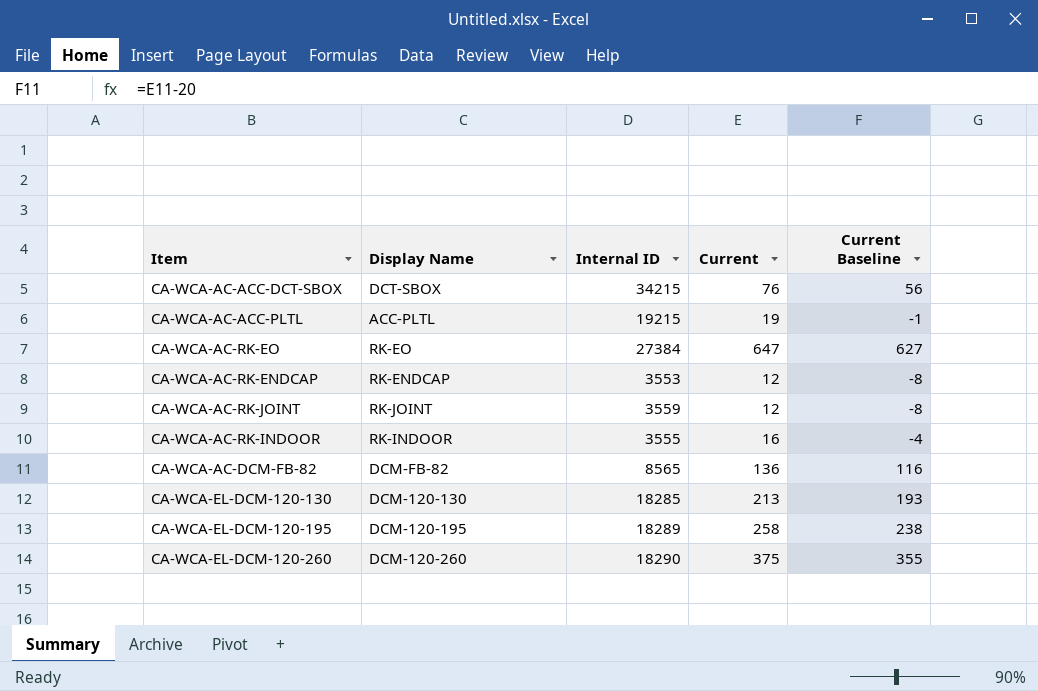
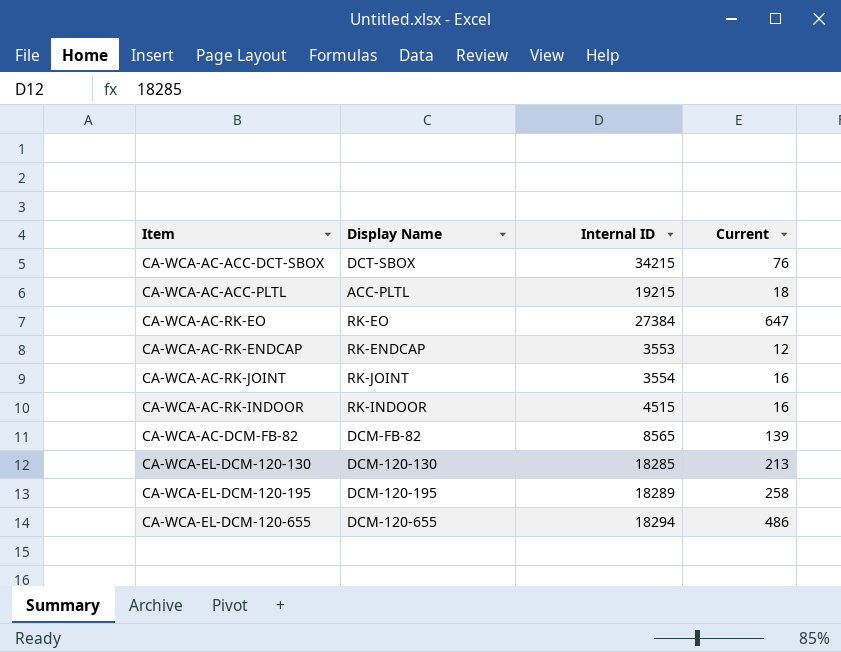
column Current Baseline | formula: [Current] - 20 -> none
row CA-WCA-EL-DCM-120-260: DCM-120-260 | 18290 | 375 | 355 -> none
CA-WCA-AC-ACC-PLTL | Current: 19 -> 18
CA-WCA-AC-RK-JOINT | Internal ID: 3559 -> 3554
CA-WCA-AC-RK-JOINT | Current: 12 -> 16
CA-WCA-AC-RK-INDOOR | Internal ID: 3555 -> 4515
CA-WCA-AC-DCM-FB-82 | Current: 136 -> 139
row CA-WCA-EL-DCM-120-655: none -> DCM-120-655 | 18294 | 486

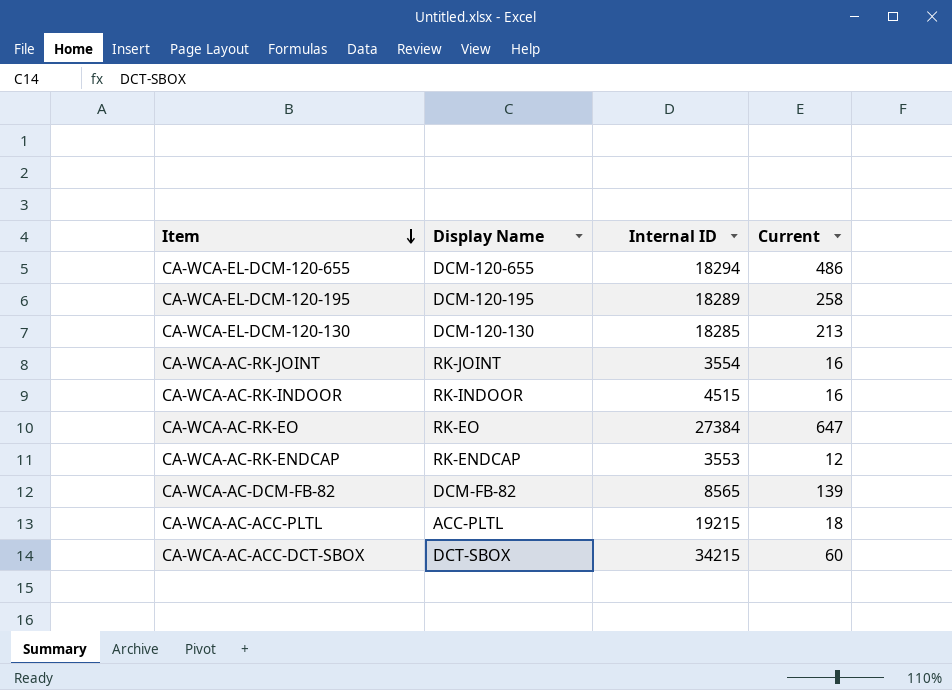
row order: none -> Item descending
CA-WCA-AC-ACC-DCT-SBOX | Current: 76 -> 60

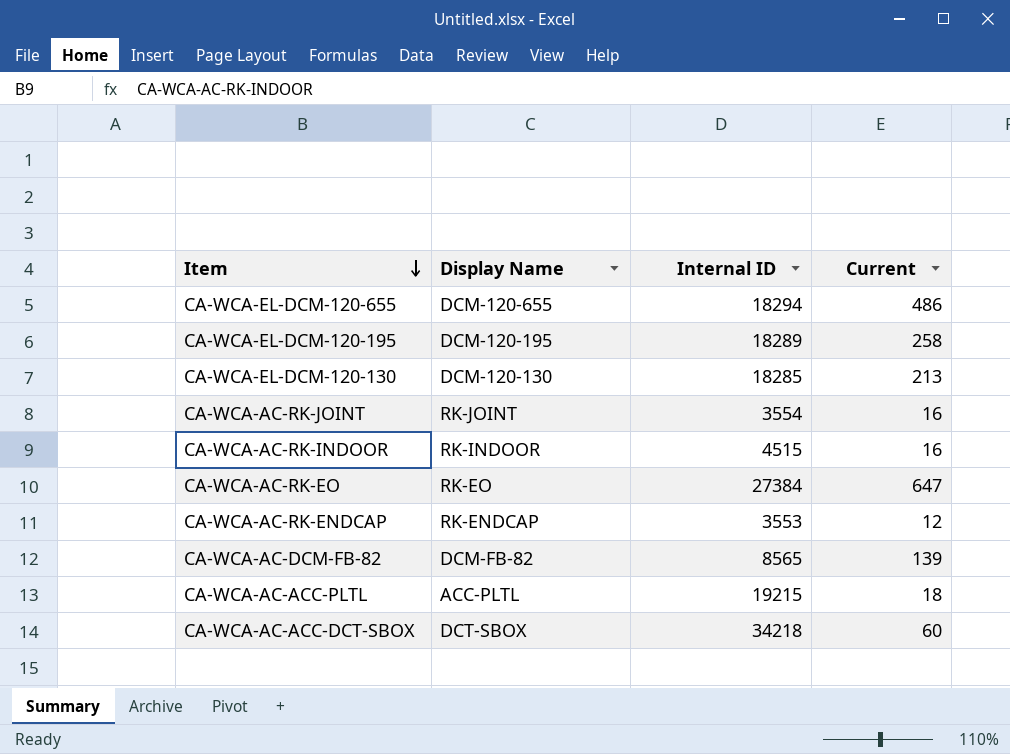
CA-WCA-AC-ACC-DCT-SBOX | Internal ID: 34215 -> 34218

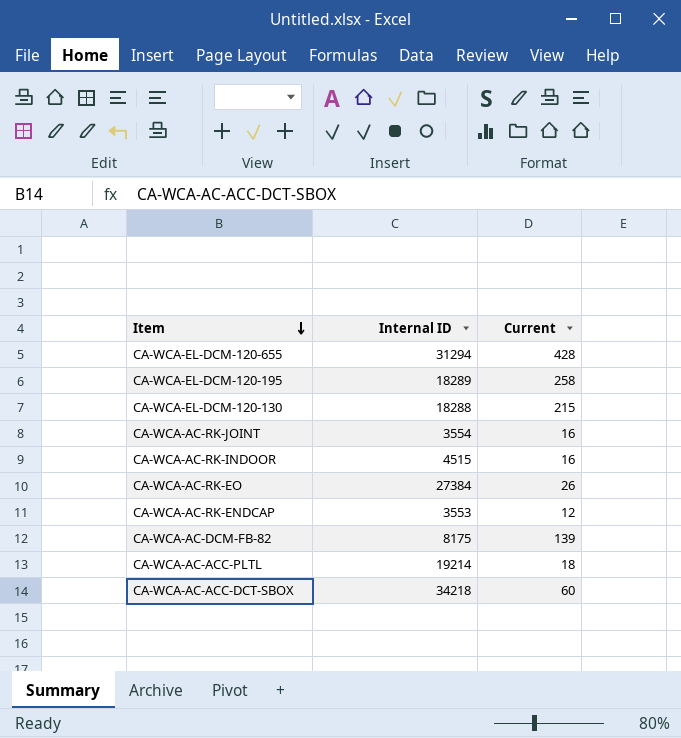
column Display Name | position: 2 -> none
CA-WCA-EL-DCM-120-655 | Internal ID: 18294 -> 31294
CA-WCA-EL-DCM-120-655 | Current: 486 -> 428
CA-WCA-EL-DCM-120-130 | Internal ID: 18285 -> 18288
CA-WCA-EL-DCM-120-130 | Current: 213 -> 215
CA-WCA-AC-RK-EO | Current: 647 -> 26
CA-WCA-AC-DCM-FB-82 | Internal ID: 8565 -> 8175
CA-WCA-AC-ACC-PLTL | Internal ID: 19215 -> 19214

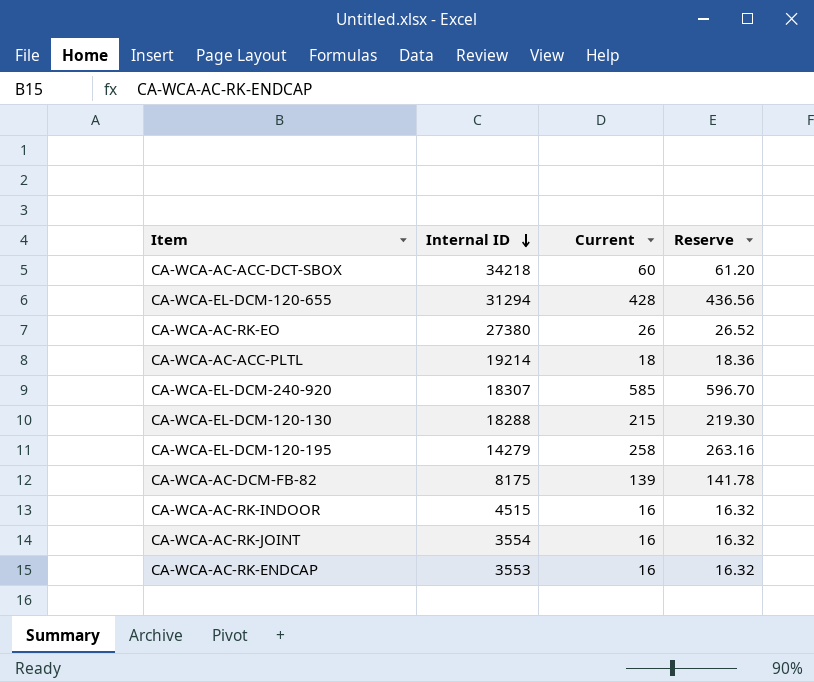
row order: Item descending -> Internal ID descending
column Reserve | formula: none -> [Current] * 1.02
CA-WCA-AC-RK-EO | Internal ID: 27384 -> 27380
row CA-WCA-EL-DCM-240-920: none -> 18307 | 585 | 596.70
CA-WCA-EL-DCM-120-195 | Internal ID: 18289 -> 14279
CA-WCA-AC-RK-ENDCAP | Current: 12 -> 16

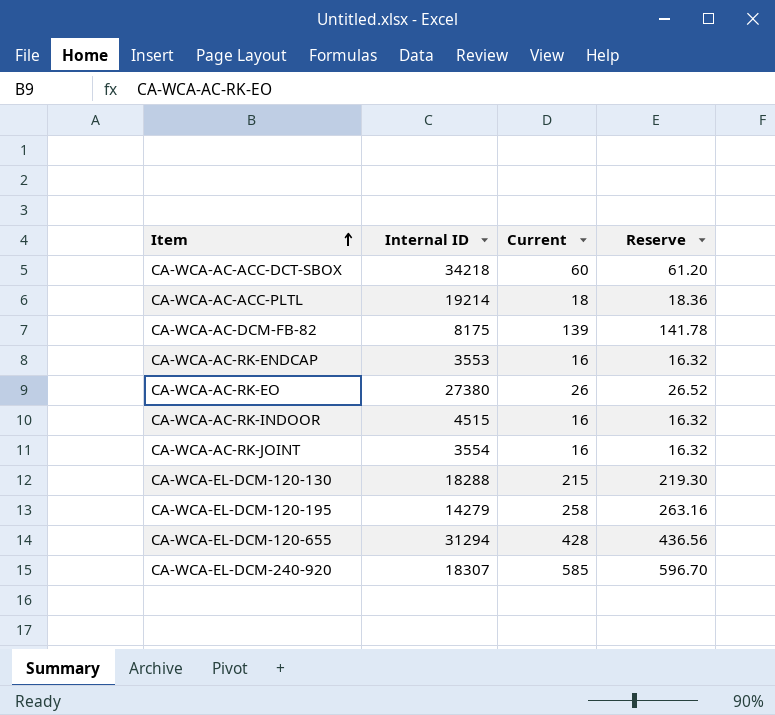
row order: Internal ID descending -> Item ascending

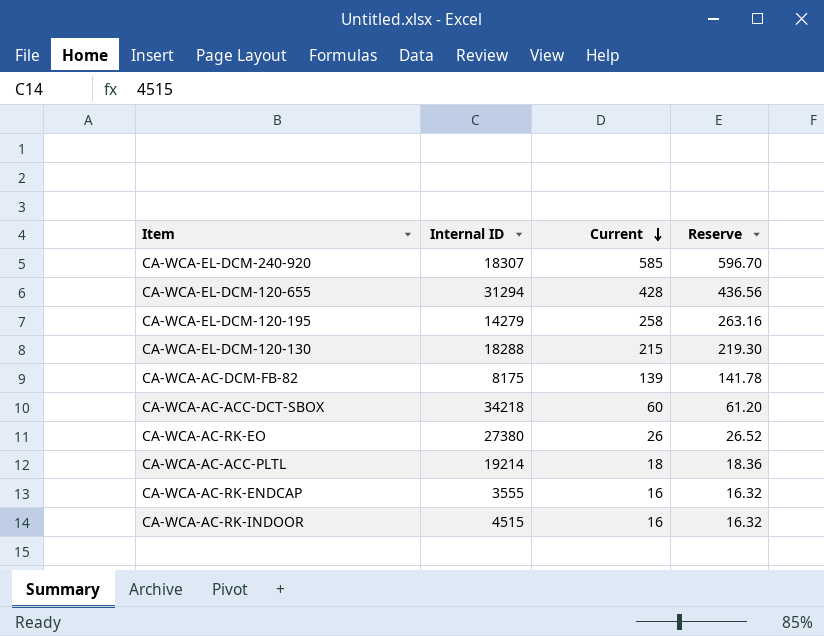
row order: Item ascending -> Current descending
row CA-WCA-AC-RK-JOINT: 3554 | 16 | 16.32 -> none
CA-WCA-AC-RK-ENDCAP | Internal ID: 3553 -> 3555

